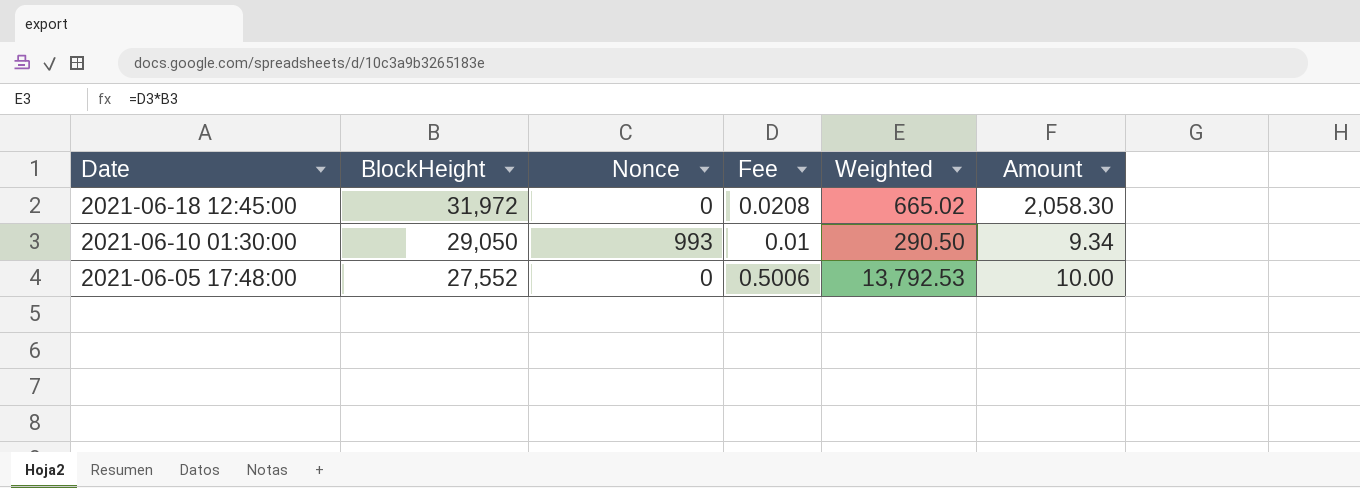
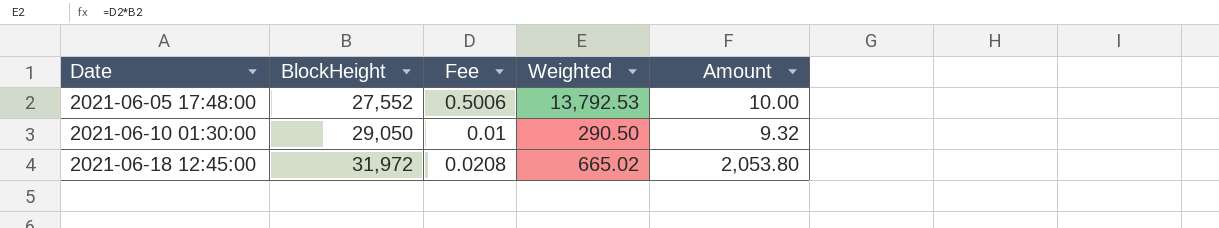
row order: Date descending -> Date ascending
column Nonce | position: 3 -> none
2021-06-10 01:30:00 | Amount: 9.34 -> 9.32
2021-06-18 12:45:00 | Amount: 2,058.30 -> 2,053.80

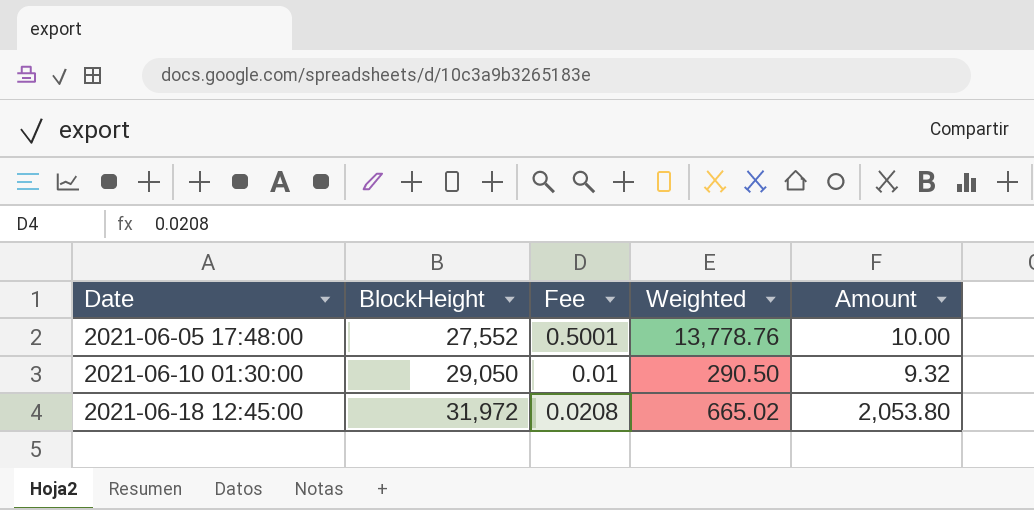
2021-06-05 17:48:00 | Fee: 0.5006 -> 0.5001
2021-06-05 17:48:00 | Weighted: 13,792.53 -> 13,778.76

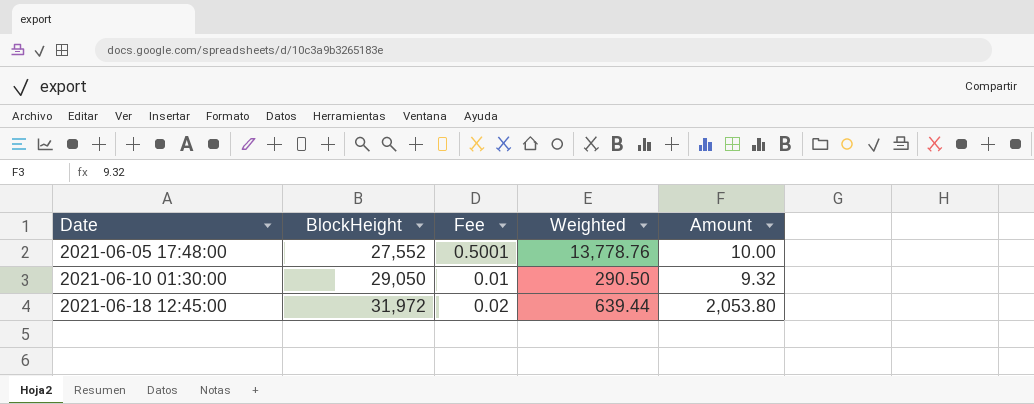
2021-06-18 12:45:00 | Fee: 0.0208 -> 0.02
2021-06-18 12:45:00 | Weighted: 665.02 -> 639.44

